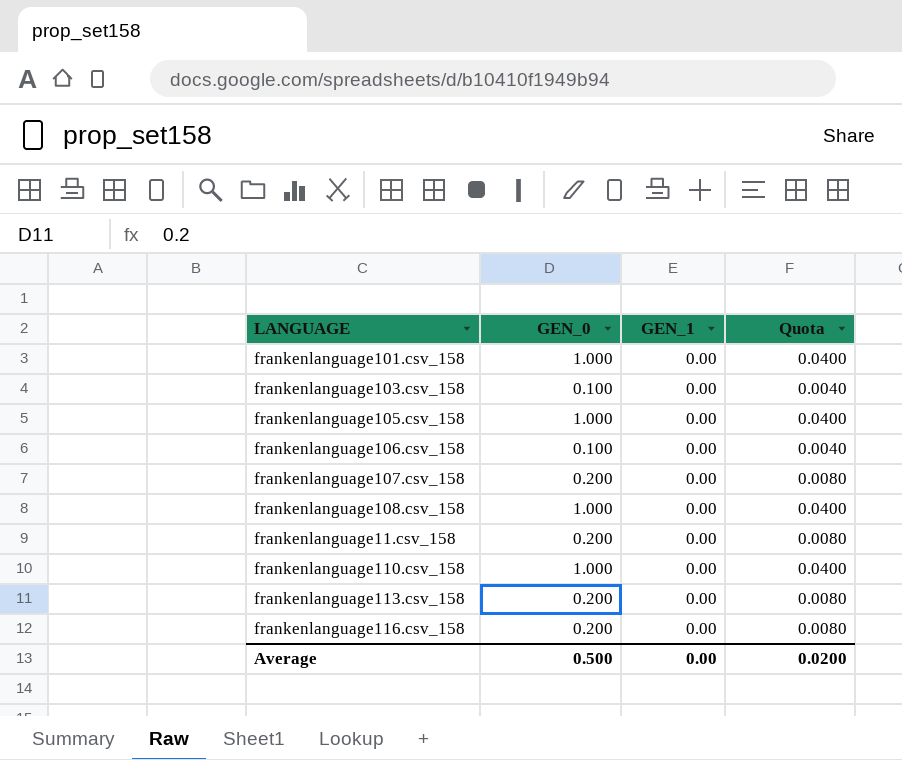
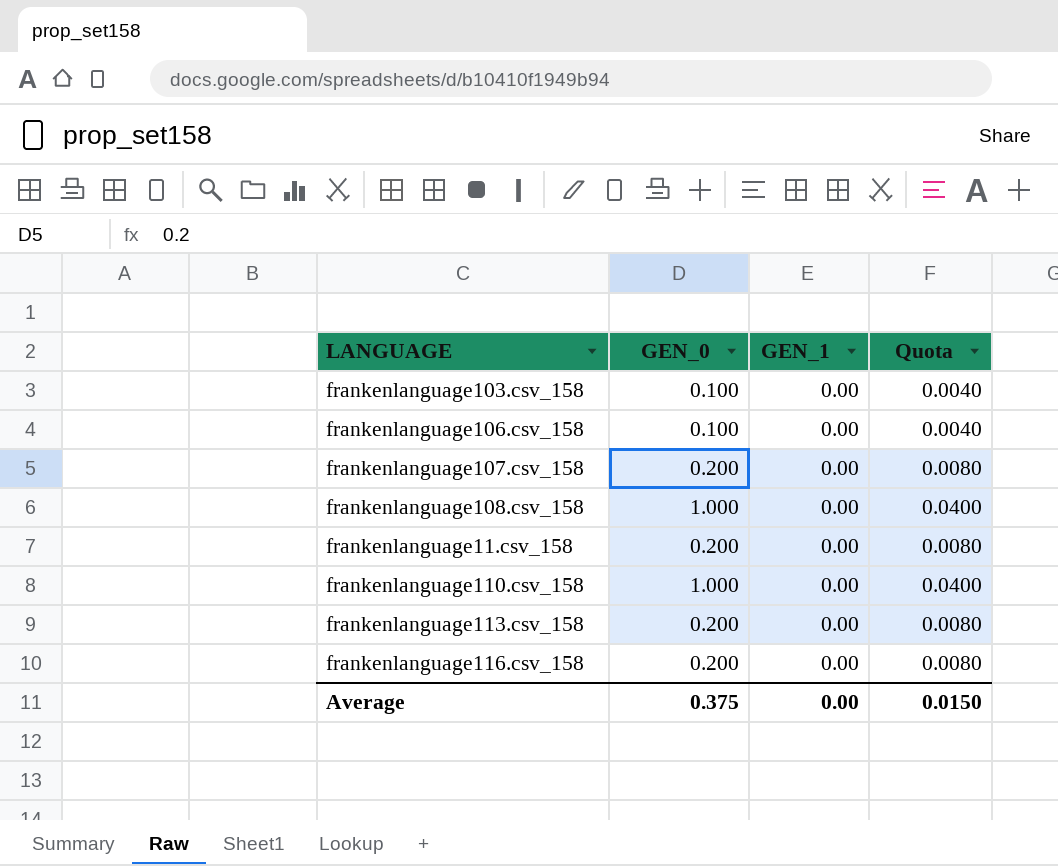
row frankenlanguage101.csv_158: 1.000 | 0.00 | 0.0400 -> none
row frankenlanguage105.csv_158: 1.000 | 0.00 | 0.0400 -> none
Average | GEN_0: 0.500 -> 0.375
Average | Quota: 0.0200 -> 0.0150

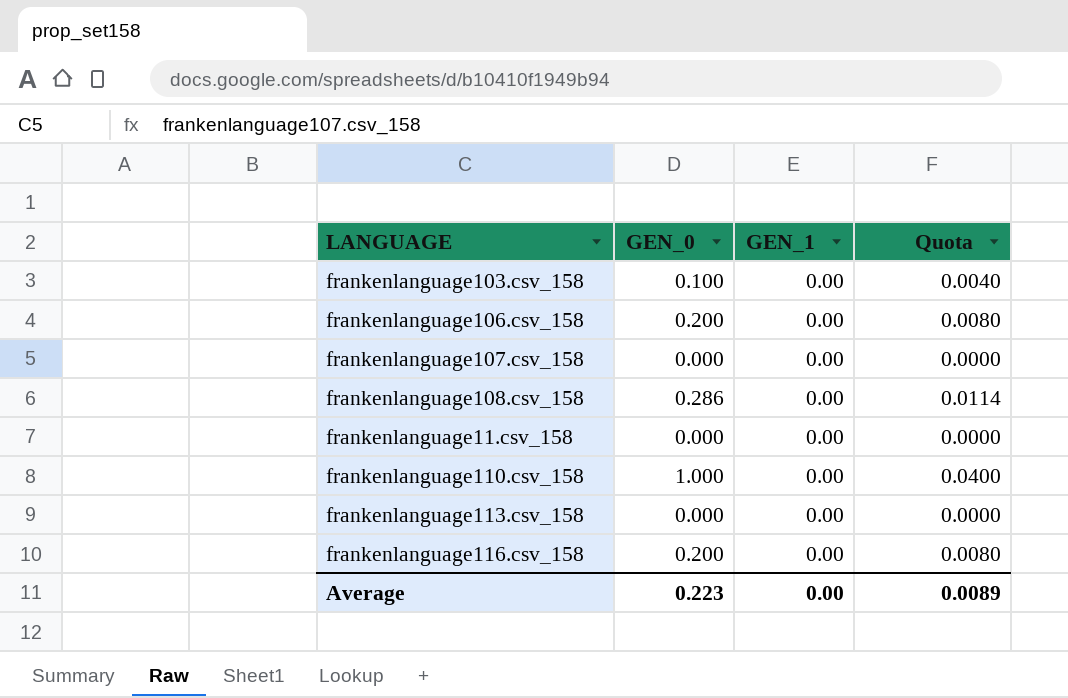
frankenlanguage106.csv_158 | GEN_0: 0.100 -> 0.200
frankenlanguage106.csv_158 | Quota: 0.0040 -> 0.0080
frankenlanguage107.csv_158 | GEN_0: 0.200 -> 0.000
frankenlanguage107.csv_158 | Quota: 0.0080 -> 0.0000
frankenlanguage108.csv_158 | GEN_0: 1.000 -> 0.286
frankenlanguage108.csv_158 | Quota: 0.0400 -> 0.0114
frankenlanguage11.csv_158 | GEN_0: 0.200 -> 0.000
frankenlanguage11.csv_158 | Quota: 0.0080 -> 0.0000
frankenlanguage113.csv_158 | GEN_0: 0.200 -> 0.000
frankenlanguage113.csv_158 | Quota: 0.0080 -> 0.0000
Average | GEN_0: 0.375 -> 0.223
Average | Quota: 0.0150 -> 0.0089

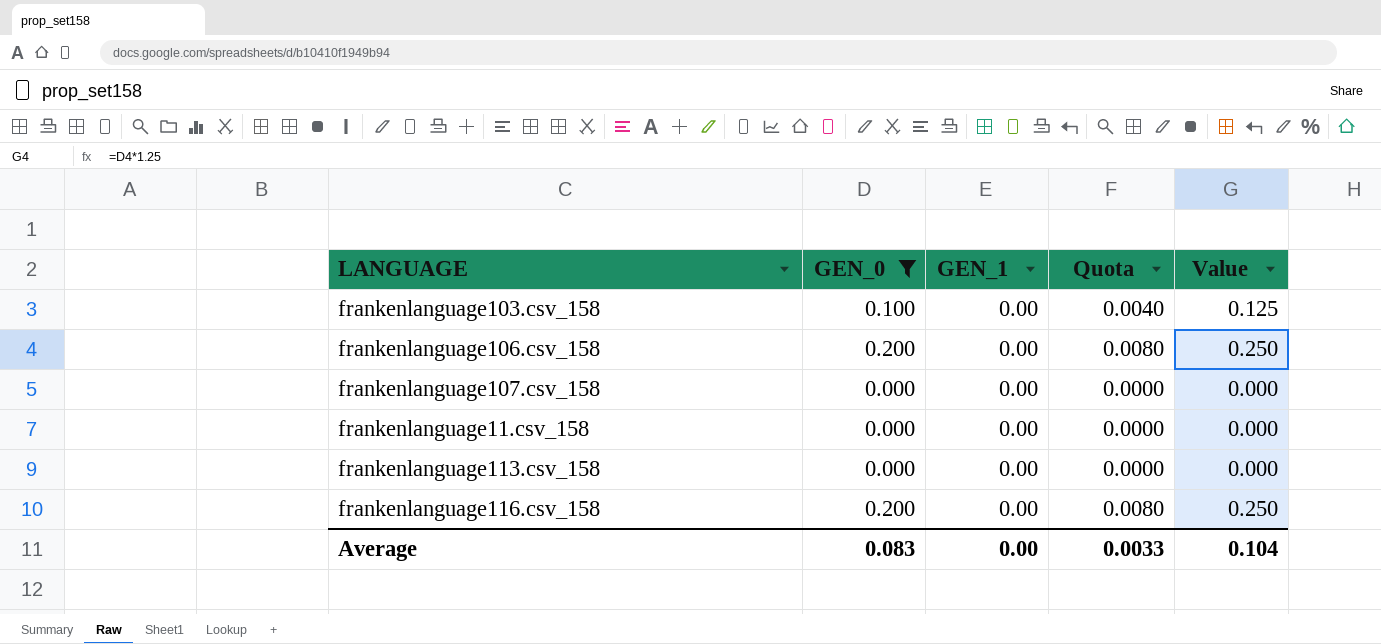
filter: none -> GEN_0 <= 0.200
column Value | formula: none -> [GEN_0] * 1.25
Average | GEN_0: 0.223 -> 0.083
Average | Quota: 0.0089 -> 0.0033

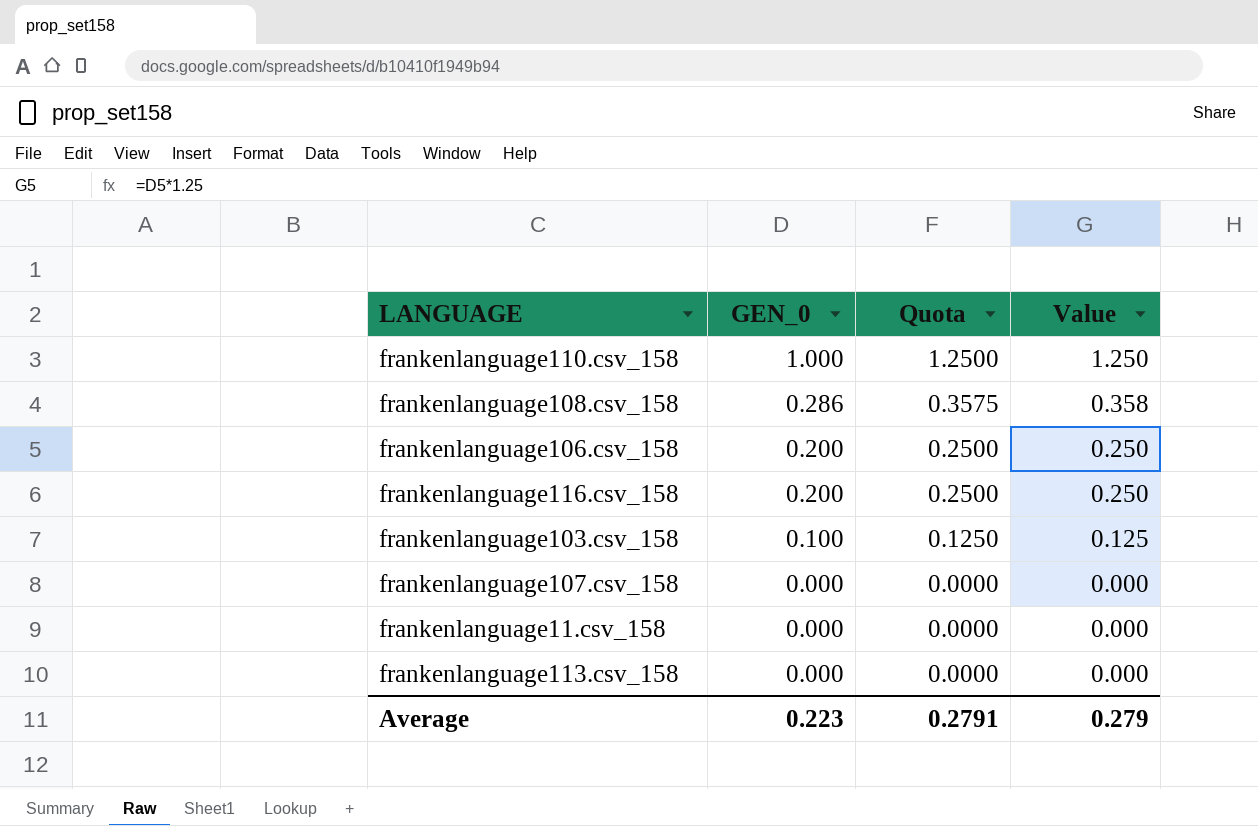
filter: GEN_0 <= 0.200 -> none
row order: none -> GEN_0 descending
column GEN_1 | position: 3 -> none
column Quota | formula: [GEN_0] * 0.04 -> [GEN_0] * 1.25
Average | GEN_0: 0.083 -> 0.223
Average | Quota: 0.0033 -> 0.2791
Average | Value: 0.104 -> 0.279

